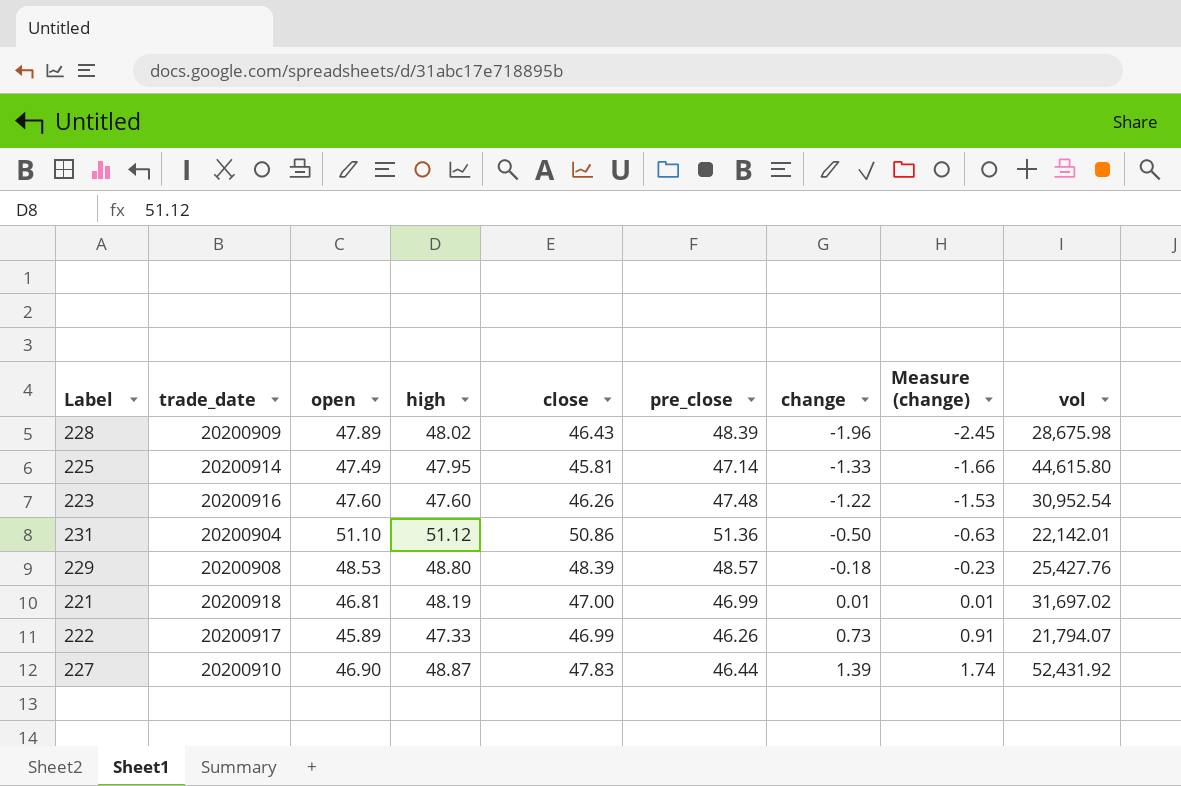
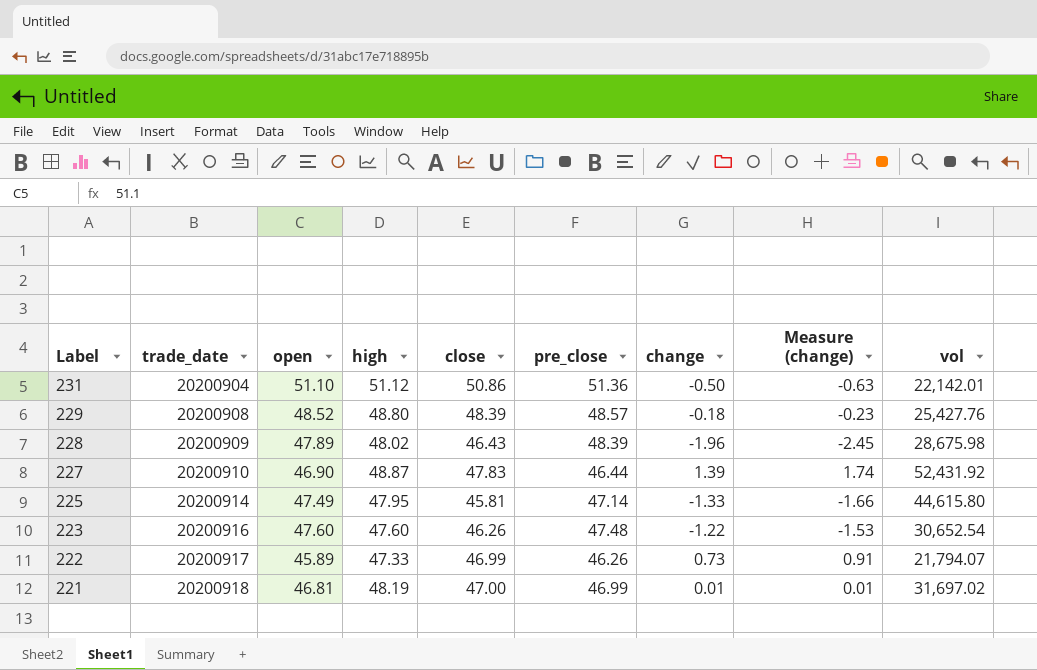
row order: change ascending -> Label descending
229 | open: 48.53 -> 48.52
223 | vol: 30,952.54 -> 30,652.54

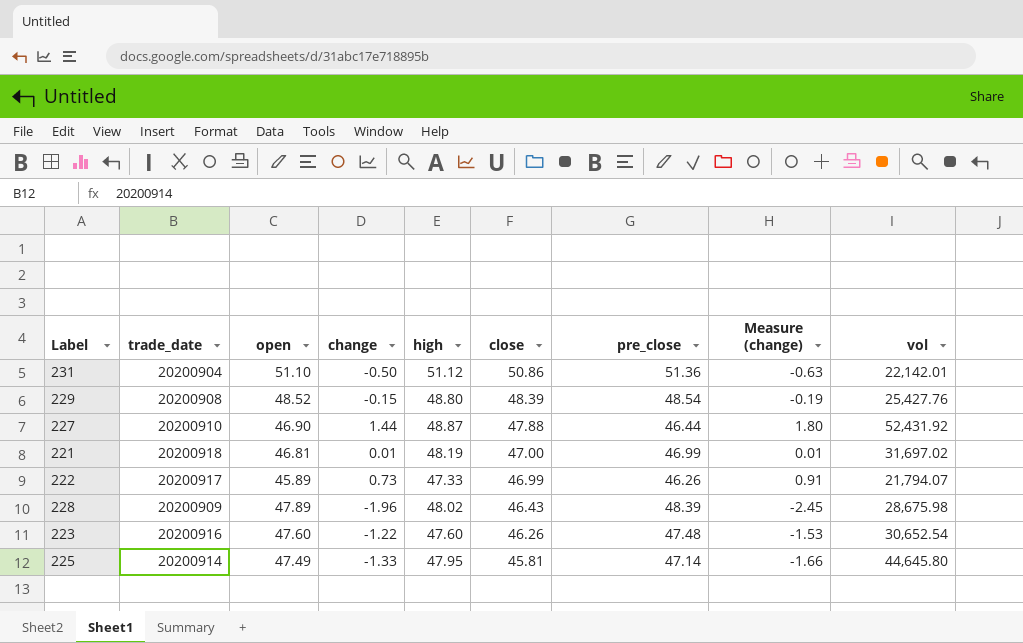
row order: Label descending -> close descending
column change | position: 7 -> 4
229 | change: -0.18 -> -0.15
229 | pre_close: 48.57 -> 48.54
229 | Measure (change): -0.23 -> -0.19
227 | change: 1.39 -> 1.44
227 | close: 47.83 -> 47.88
227 | Measure (change): 1.74 -> 1.80
225 | vol: 44,615.80 -> 44,645.80

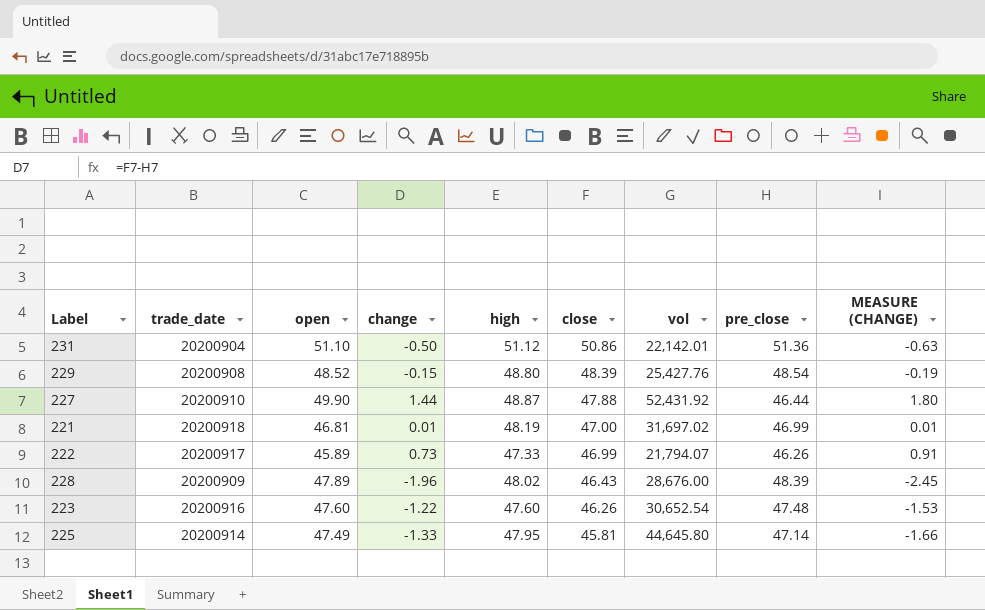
column vol | position: 9 -> 7
column name: Measure (change) -> MEASURE (CHANGE)
227 | open: 46.90 -> 49.90
228 | vol: 28,675.98 -> 28,676.00

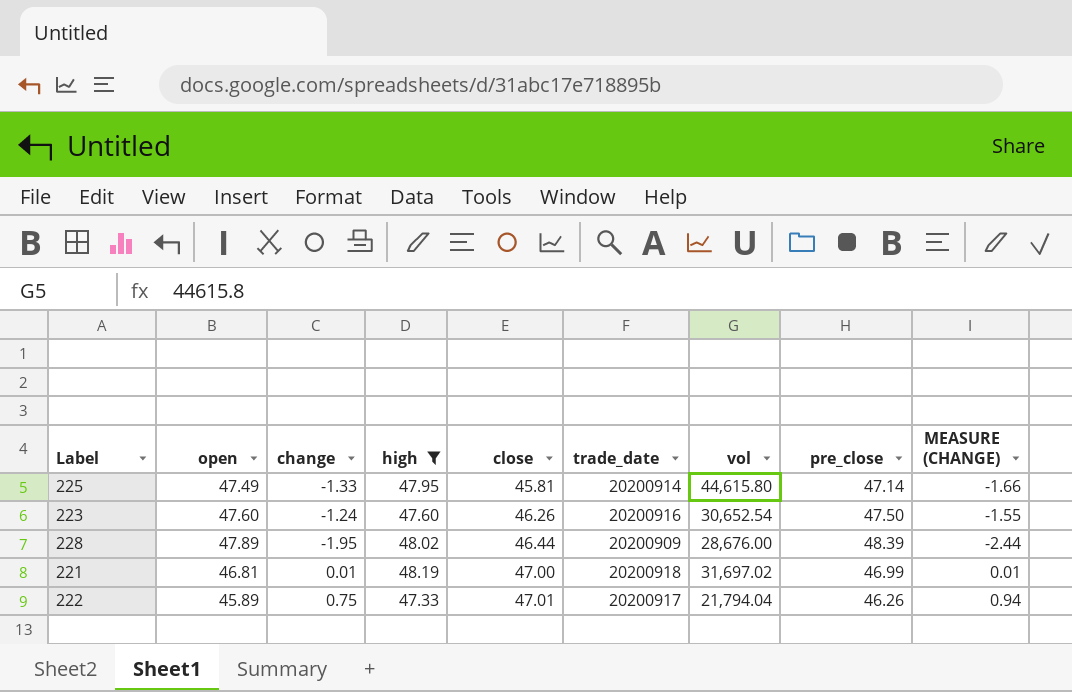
filter: none -> high <= 48.19
row order: close descending -> close ascending
column trade_date | position: 2 -> 6
225 | vol: 44,645.80 -> 44,615.80
223 | change: -1.22 -> -1.24
223 | pre_close: 47.48 -> 47.50
223 | MEASURE (CHANGE): -1.53 -> -1.55
228 | change: -1.96 -> -1.95
228 | close: 46.43 -> 46.44
228 | MEASURE (CHANGE): -2.45 -> -2.44
222 | change: 0.73 -> 0.75
222 | close: 46.99 -> 47.01
222 | vol: 21,794.07 -> 21,794.04
222 | MEASURE (CHANGE): 0.91 -> 0.94

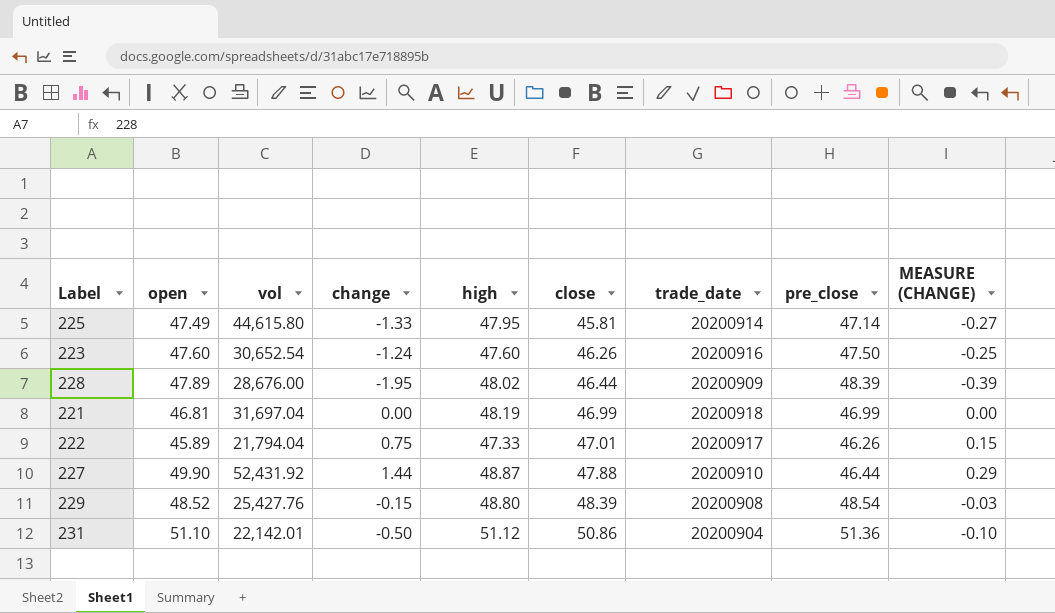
filter: high <= 48.19 -> none
column vol | position: 7 -> 3
column MEASURE (CHANGE) | formula: [change] * 1.25 -> [change] * 0.2
221 | vol: 31,697.02 -> 31,697.04
221 | change: 0.01 -> 0.00
221 | close: 47.00 -> 46.99

